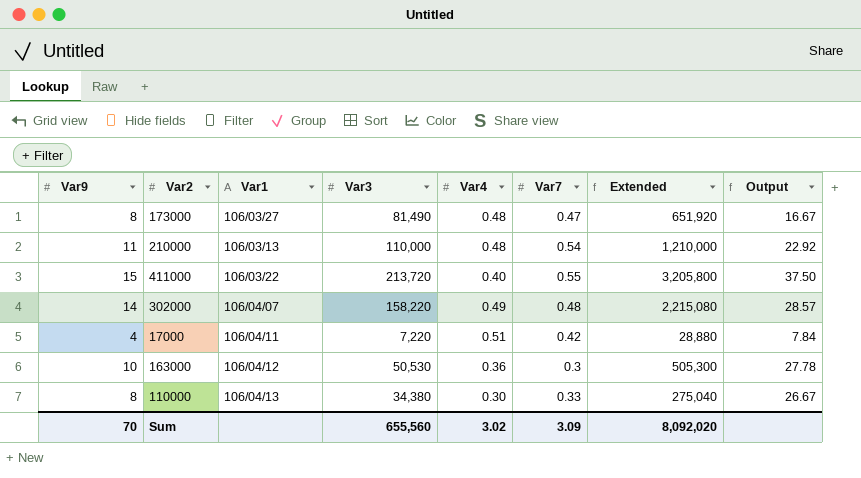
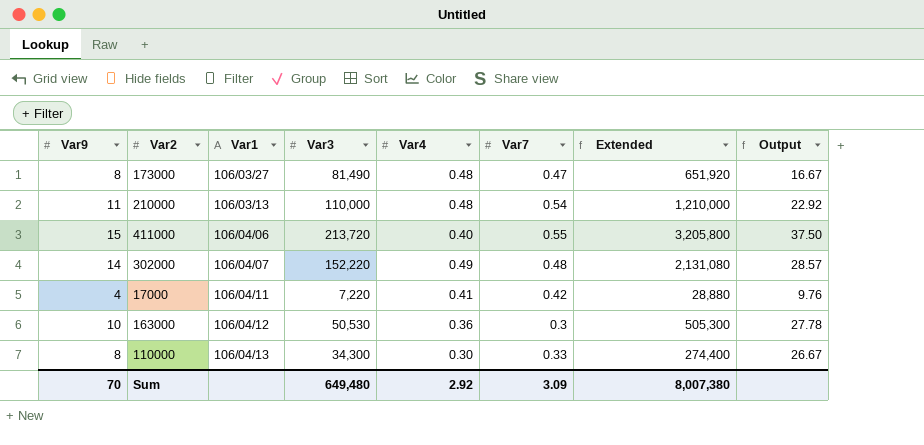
411000 | Var1: 106/03/22 -> 106/04/06
302000 | Var3: 158,220 -> 152,220
302000 | Extended: 2,215,080 -> 2,131,080
17000 | Var4: 0.51 -> 0.41
17000 | Output: 7.84 -> 9.76
110000 | Var3: 34,380 -> 34,300
110000 | Extended: 275,040 -> 274,400
Sum | Var3: 655,560 -> 649,480
Sum | Var4: 3.02 -> 2.92
Sum | Extended: 8,092,020 -> 8,007,380

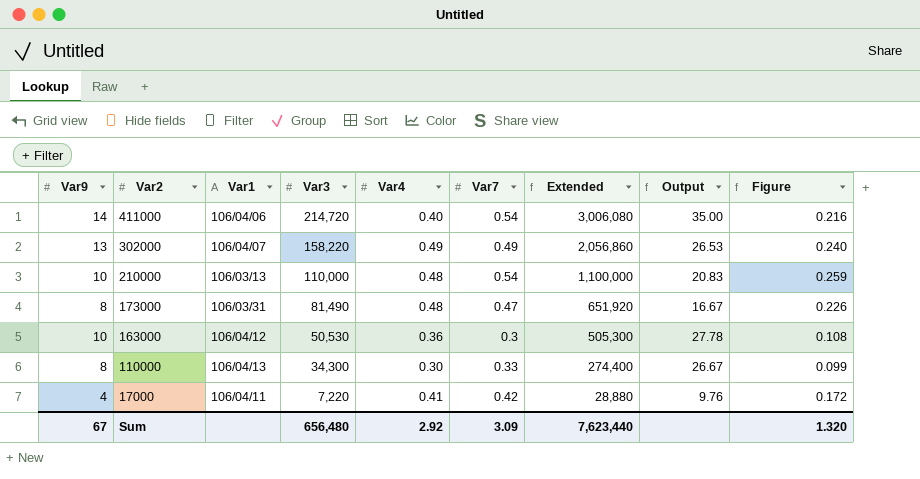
row order: none -> Var2 descending
column Figure | formula: none -> [Var4] * [Var7]
411000 | Var9: 15 -> 14
411000 | Var3: 213,720 -> 214,720
411000 | Var7: 0.55 -> 0.54
411000 | Extended: 3,205,800 -> 3,006,080
411000 | Output: 37.50 -> 35.00
302000 | Var9: 14 -> 13
302000 | Var3: 152,220 -> 158,220
302000 | Var7: 0.48 -> 0.49
302000 | Extended: 2,131,080 -> 2,056,860
302000 | Output: 28.57 -> 26.53
210000 | Var9: 11 -> 10
210000 | Extended: 1,210,000 -> 1,100,000
210000 | Output: 22.92 -> 20.83
173000 | Var1: 106/03/27 -> 106/03/31
Sum | Var9: 70 -> 67
Sum | Var3: 649,480 -> 656,480
Sum | Extended: 8,007,380 -> 7,623,440

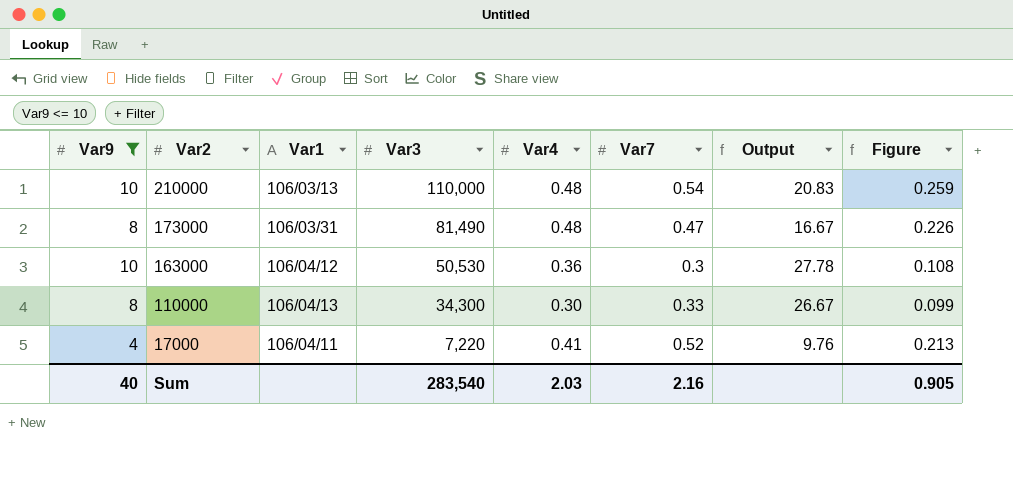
filter: none -> Var9 <= 10
column Extended | formula: [Var9] * [Var3] -> none
17000 | Var7: 0.42 -> 0.52
17000 | Figure: 0.172 -> 0.213
Sum | Var9: 67 -> 40
Sum | Var3: 656,480 -> 283,540
Sum | Var4: 2.92 -> 2.03
Sum | Var7: 3.09 -> 2.16
Sum | Figure: 1.320 -> 0.905

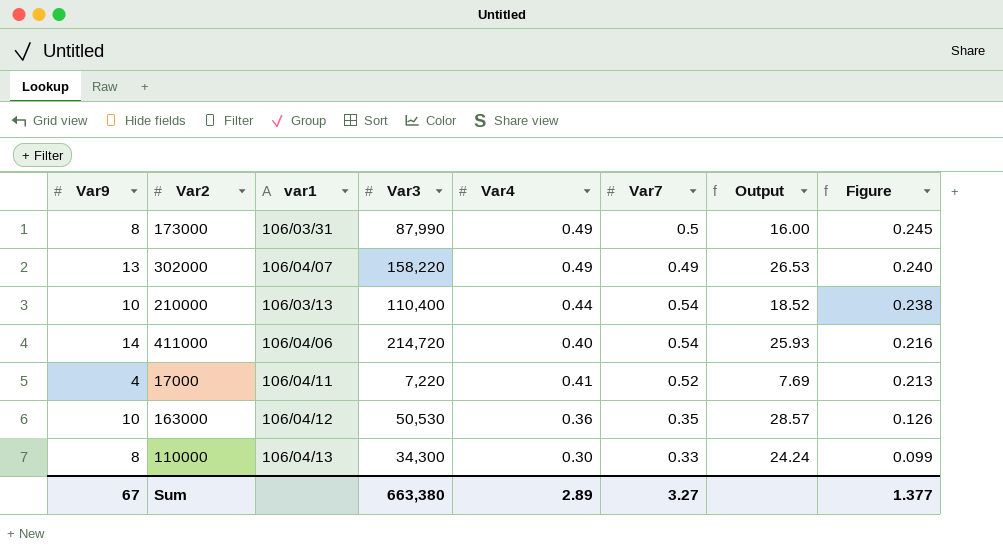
filter: Var9 <= 10 -> none
row order: Var2 descending -> Figure descending
column name: Var1 -> var1
column Output | formula: [Var9] / [Var4] -> [Var9] / [Var7]
173000 | Var3: 81,490 -> 87,990
173000 | Var4: 0.48 -> 0.49
173000 | Var7: 0.47 -> 0.5
173000 | Figure: 0.226 -> 0.245
210000 | Var3: 110,000 -> 110,400
210000 | Var4: 0.48 -> 0.44
210000 | Figure: 0.259 -> 0.238
163000 | Var7: 0.3 -> 0.35
163000 | Figure: 0.108 -> 0.126
Sum | Var9: 40 -> 67
Sum | Var3: 283,540 -> 663,380
Sum | Var4: 2.03 -> 2.89
Sum | Var7: 2.16 -> 3.27
Sum | Figure: 0.905 -> 1.377

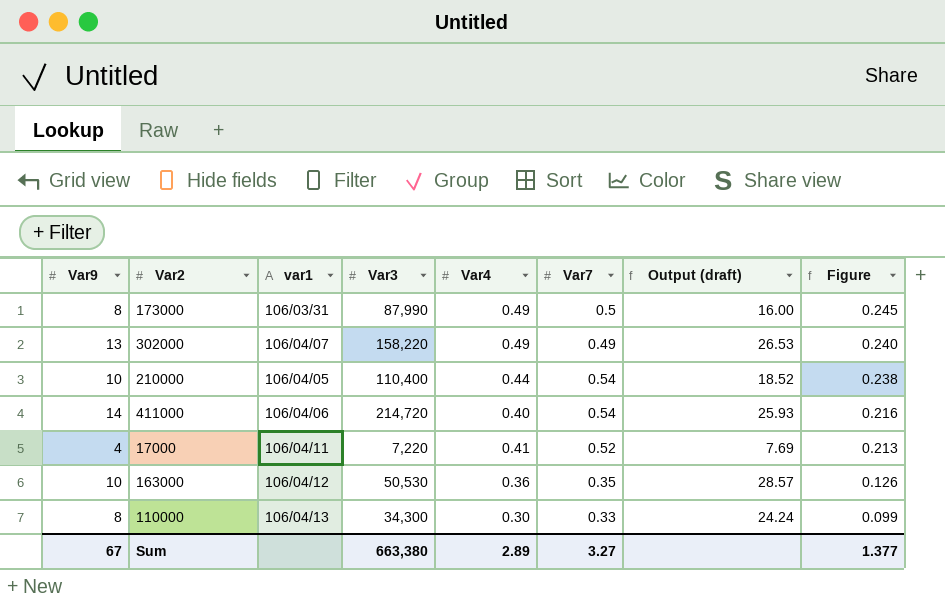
column name: Output -> Output (draft)
210000 | var1: 106/03/13 -> 106/04/05

